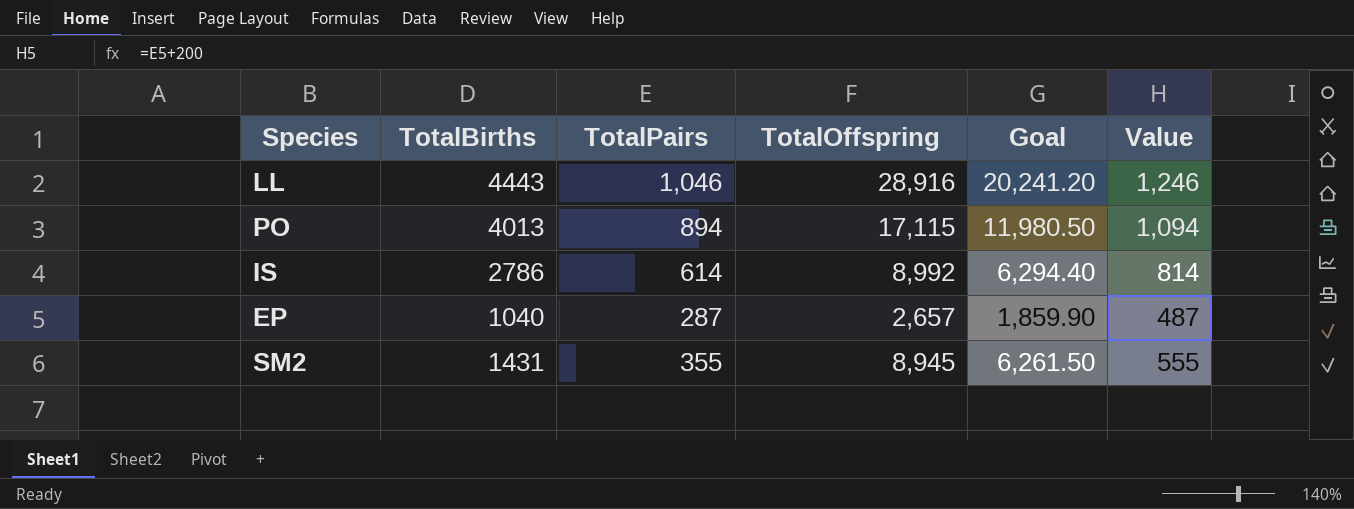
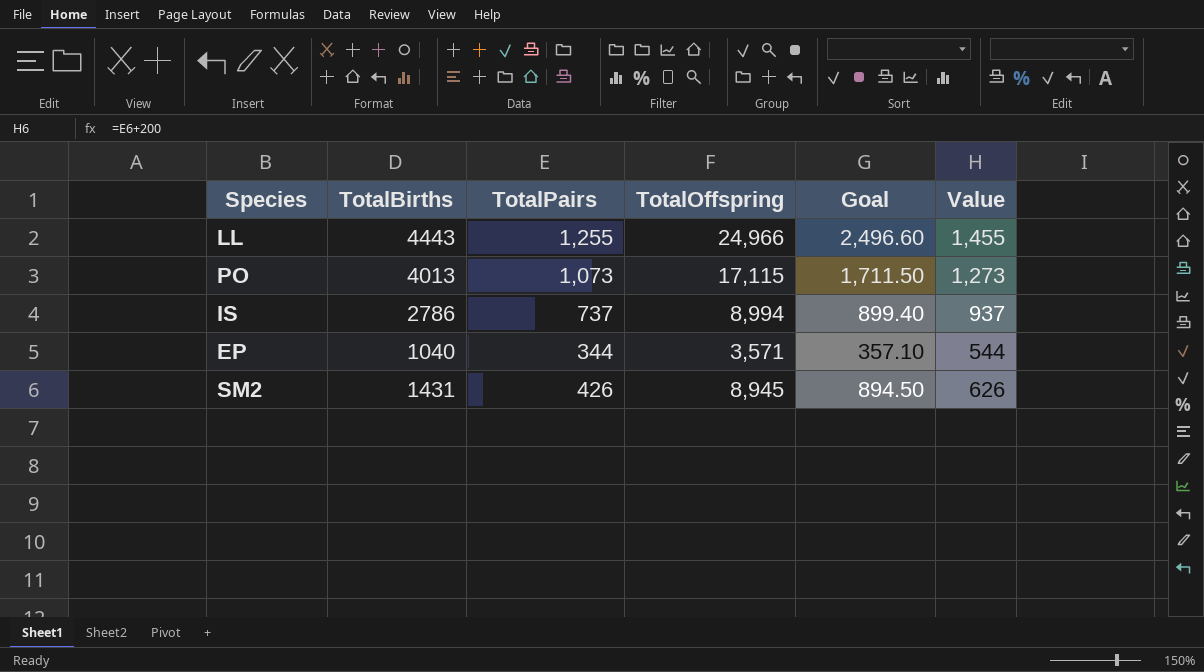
column Goal | formula: [TotalOffspring] * 0.7 -> [TotalOffspring] * 0.1
LL | TotalPairs: 1,046 -> 1,255
LL | TotalOffspring: 28,916 -> 24,966
LL | Value: 1,246 -> 1,455
PO | TotalPairs: 894 -> 1,073
PO | Value: 1,094 -> 1,273
IS | TotalPairs: 614 -> 737
IS | TotalOffspring: 8,992 -> 8,994
IS | Value: 814 -> 937
EP | TotalPairs: 287 -> 344
EP | TotalOffspring: 2,657 -> 3,571
EP | Value: 487 -> 544
SM2 | TotalPairs: 355 -> 426
SM2 | Value: 555 -> 626

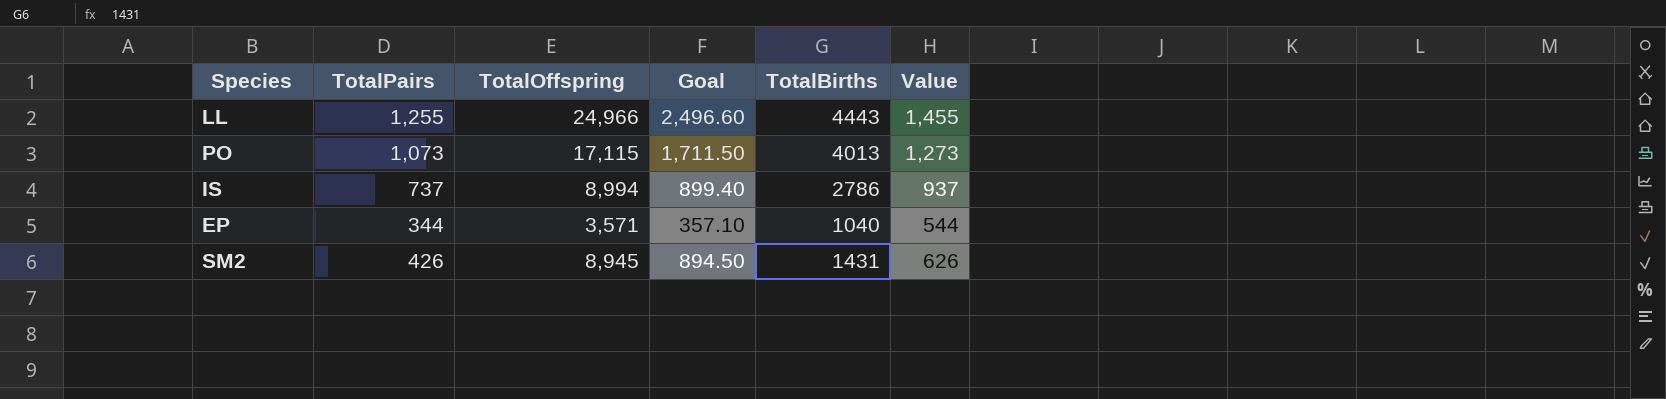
column TotalBirths | position: 2 -> 5

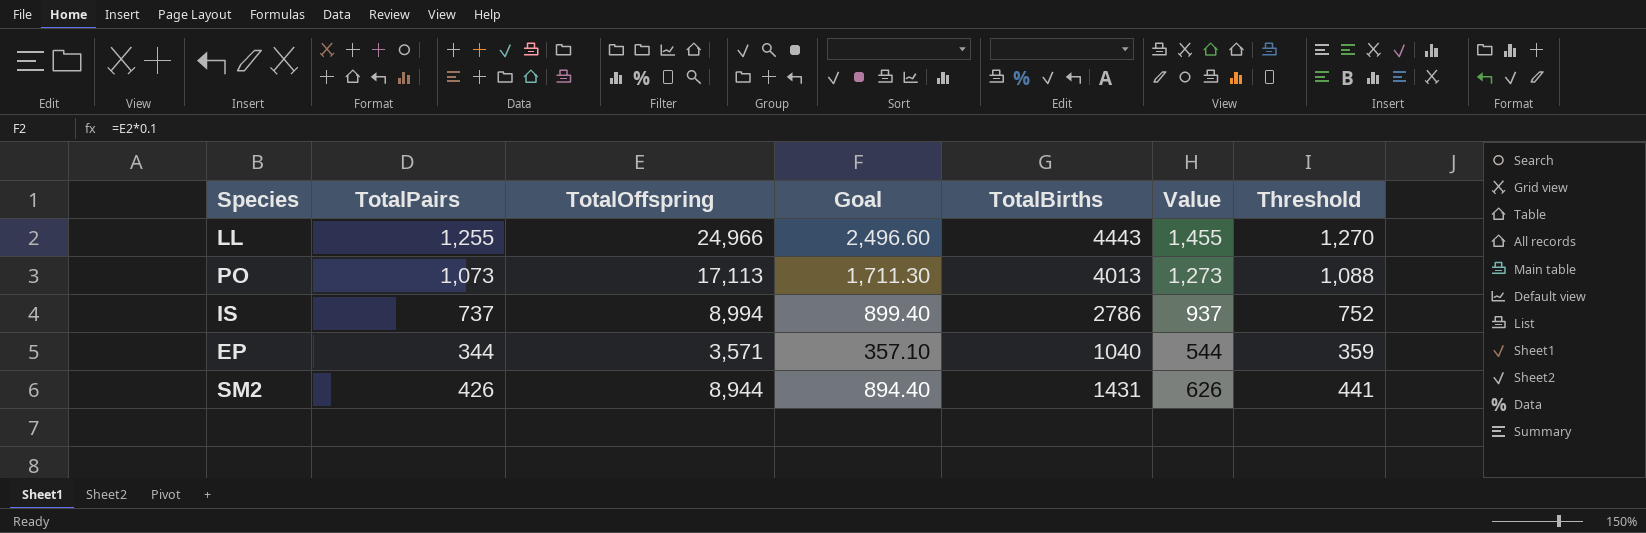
column Threshold | formula: none -> [TotalPairs] + 15
PO | TotalOffspring: 17,115 -> 17,113
PO | Goal: 1,711.50 -> 1,711.30
SM2 | TotalOffspring: 8,945 -> 8,944
SM2 | Goal: 894.50 -> 894.40

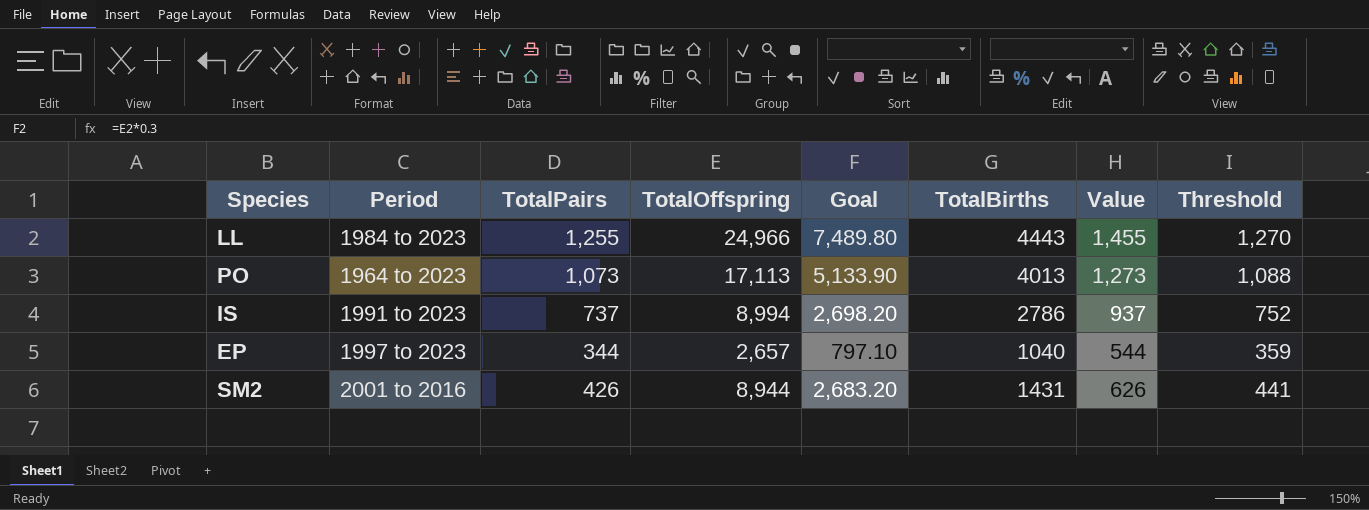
column Period | position: none -> 2
column Goal | formula: [TotalOffspring] * 0.1 -> [TotalOffspring] * 0.3
EP | TotalOffspring: 3,571 -> 2,657

